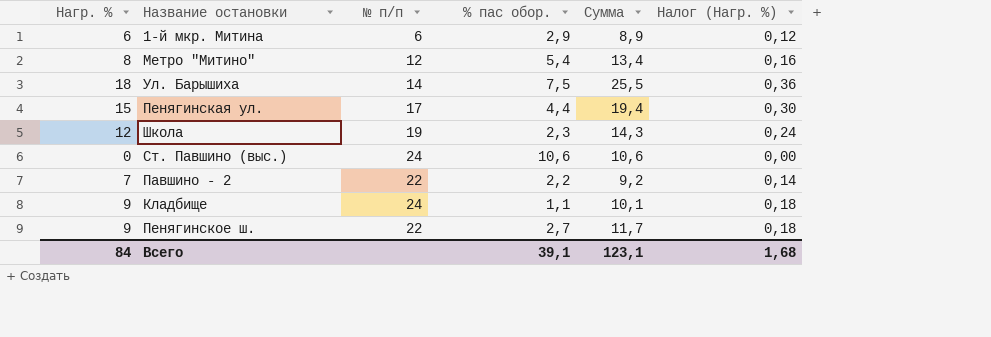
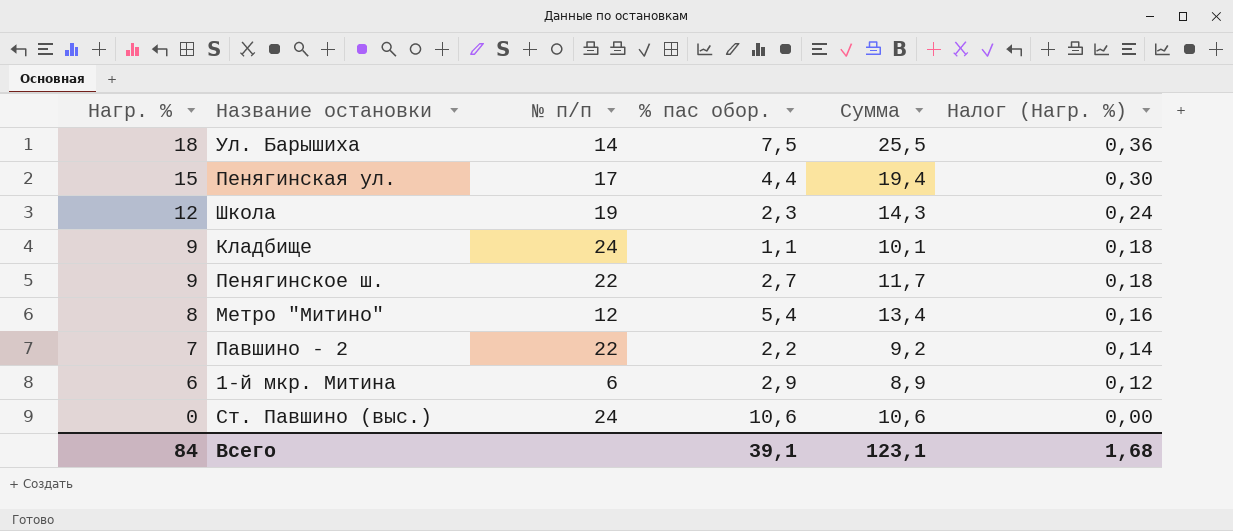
row order: none -> Нагр. % descending

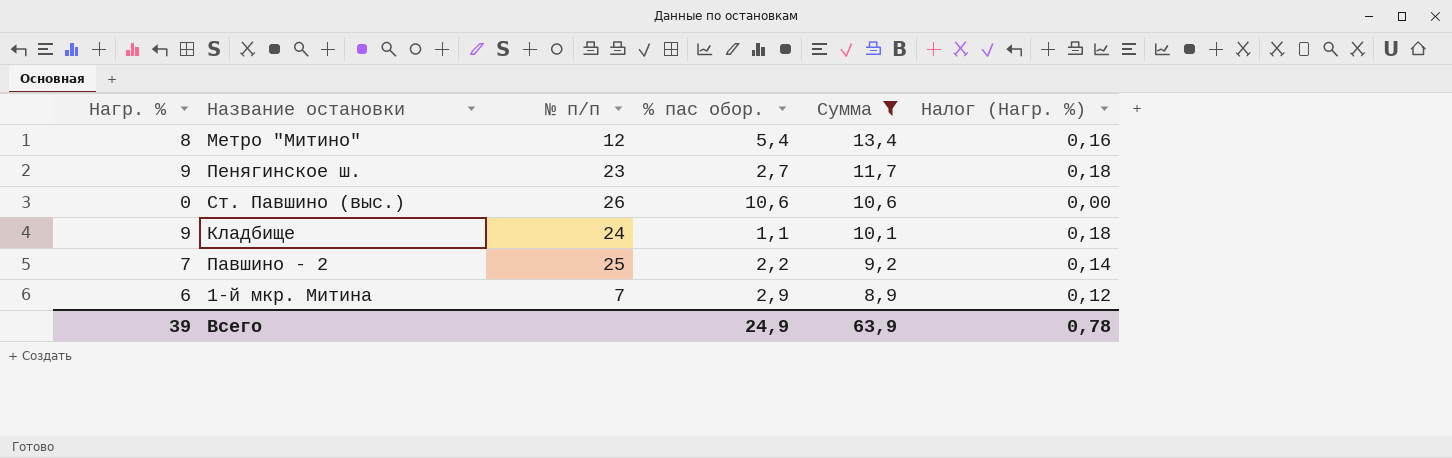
filter: none -> Сумма <= 13,4
row order: Нагр. % descending -> Сумма descending
Пенягинское ш. | № п/п: 22 -> 23
Ст. Павшино (выс.) | № п/п: 24 -> 26
Павшино - 2 | № п/п: 22 -> 25
1-й мкр. Митина | № п/п: 6 -> 7
Всего | Нагр. %: 84 -> 39
Всего | % пас обор.: 39,1 -> 24,9
Всего | Сумма: 123,1 -> 63,9
Всего | Налог (Нагр. %): 1,68 -> 0,78

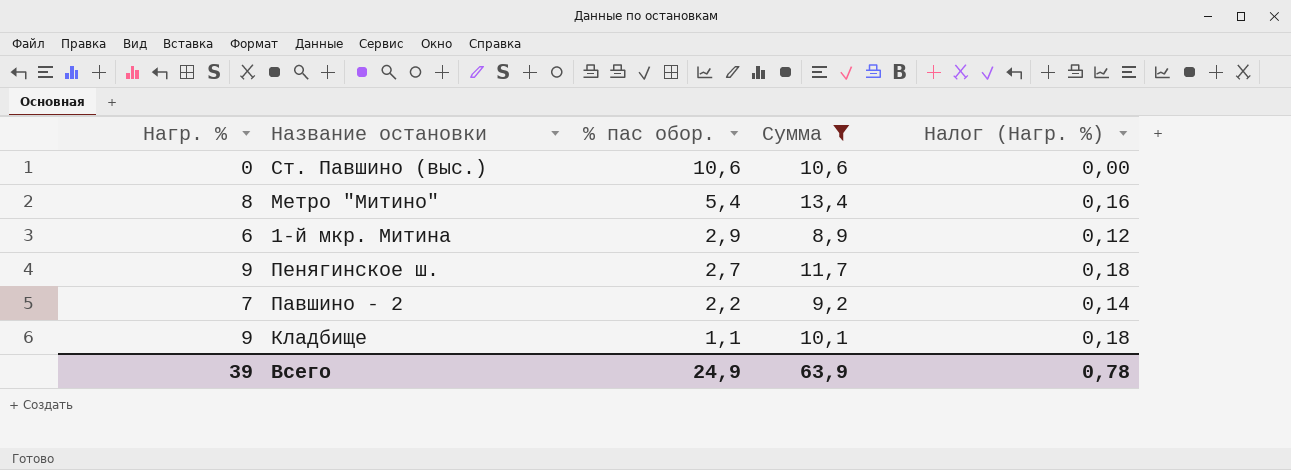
row order: Сумма descending -> % пас обор. descending
column № п/п | position: 3 -> none

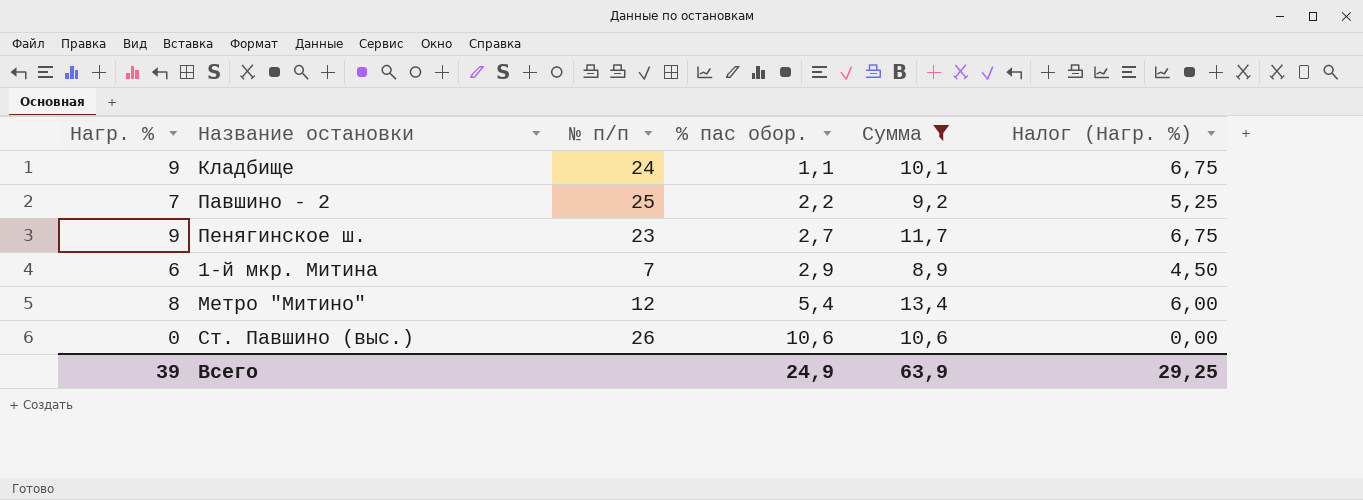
row order: % пас обор. descending -> % пас обор. ascending
column № п/п | position: none -> 3
column Налог (Нагр. %) | formula: [Нагр. %] * 0,02 -> [Нагр. %] * 0,75
Всего | Налог (Нагр. %): 0,78 -> 29,25

